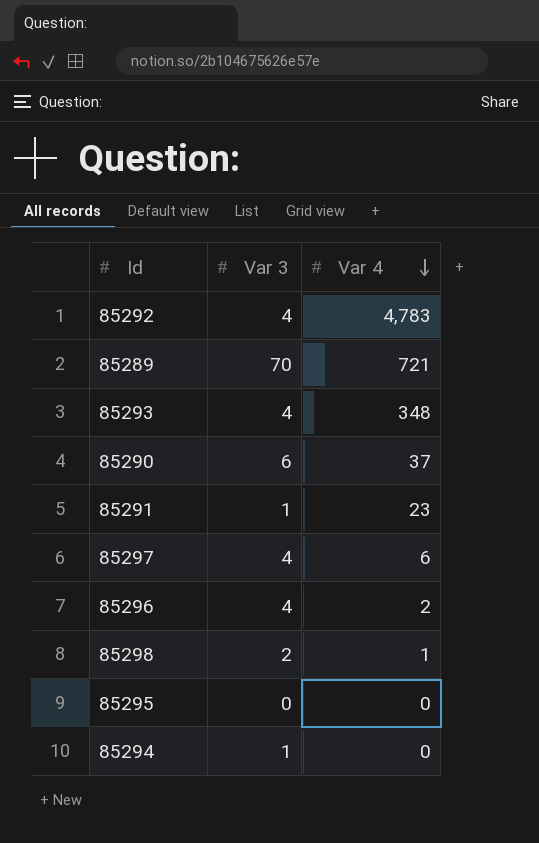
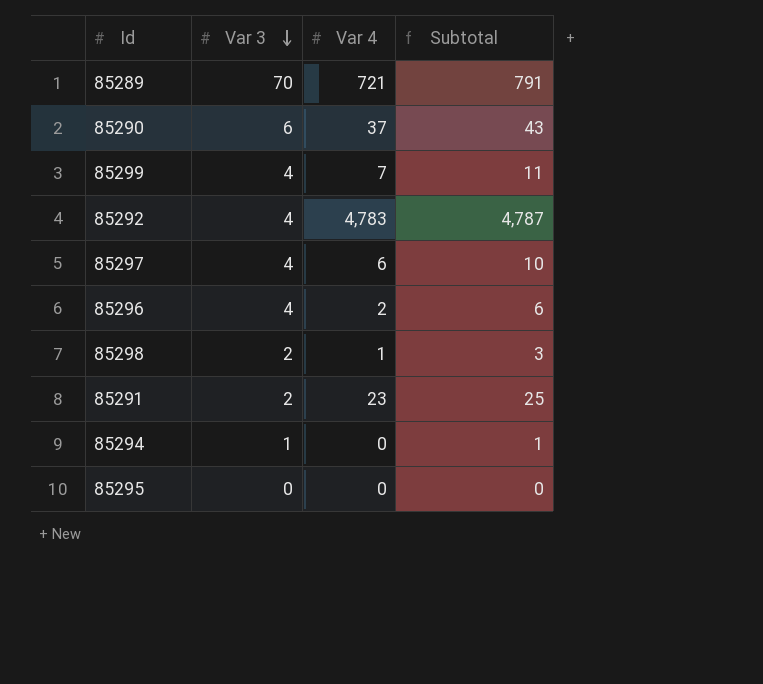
row order: Var 4 descending -> Var 3 descending
column Subtotal | formula: none -> [Var 3] + [Var 4]
row 85293: 4 | 348 -> none
row 85299: none -> 4 | 7 | 11
85291 | Var 3: 1 -> 2

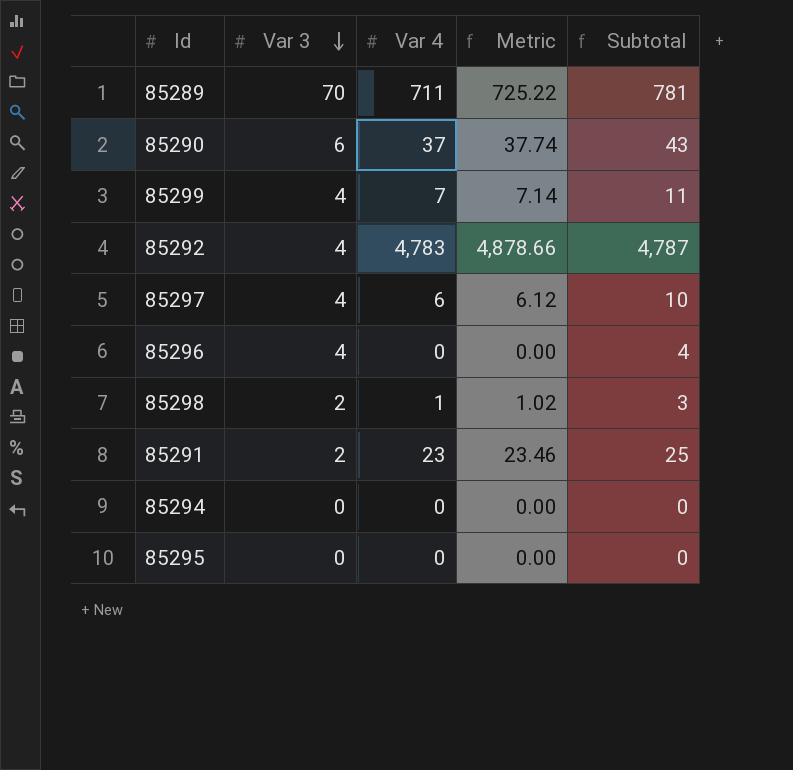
column Metric | formula: none -> [Var 4] * 1.02
85289 | Var 4: 721 -> 711
85289 | Subtotal: 791 -> 781
85296 | Var 4: 2 -> 0
85296 | Subtotal: 6 -> 4
85294 | Var 3: 1 -> 0
85294 | Subtotal: 1 -> 0

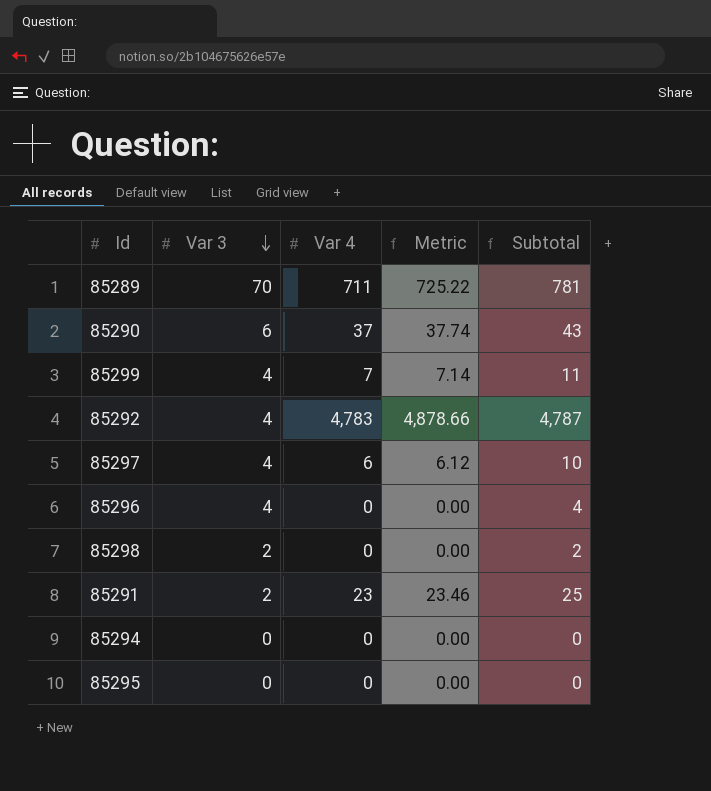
85298 | Var 4: 1 -> 0
85298 | Metric: 1.02 -> 0.00
85298 | Subtotal: 3 -> 2

